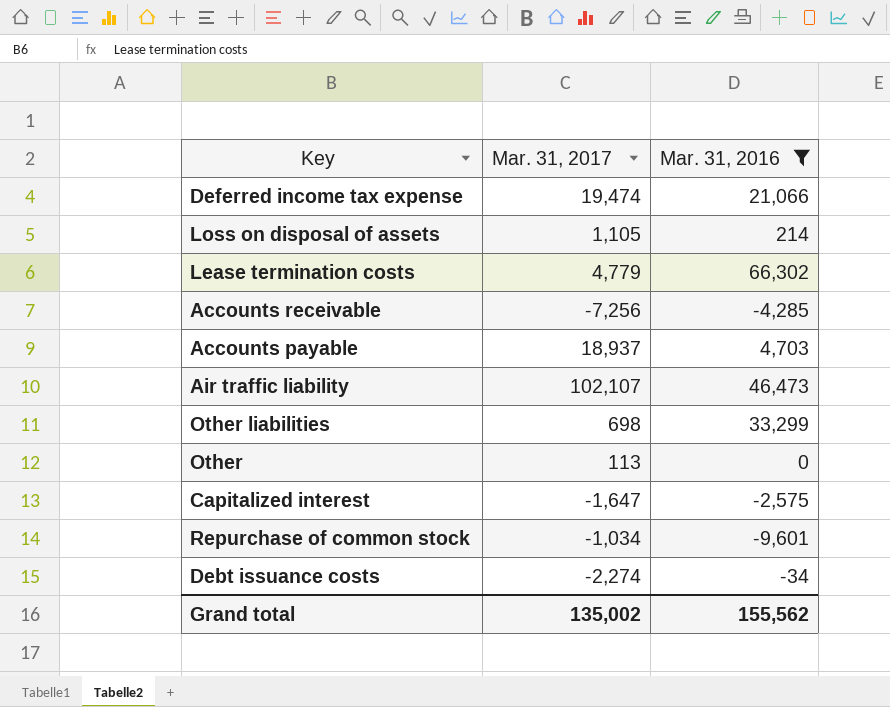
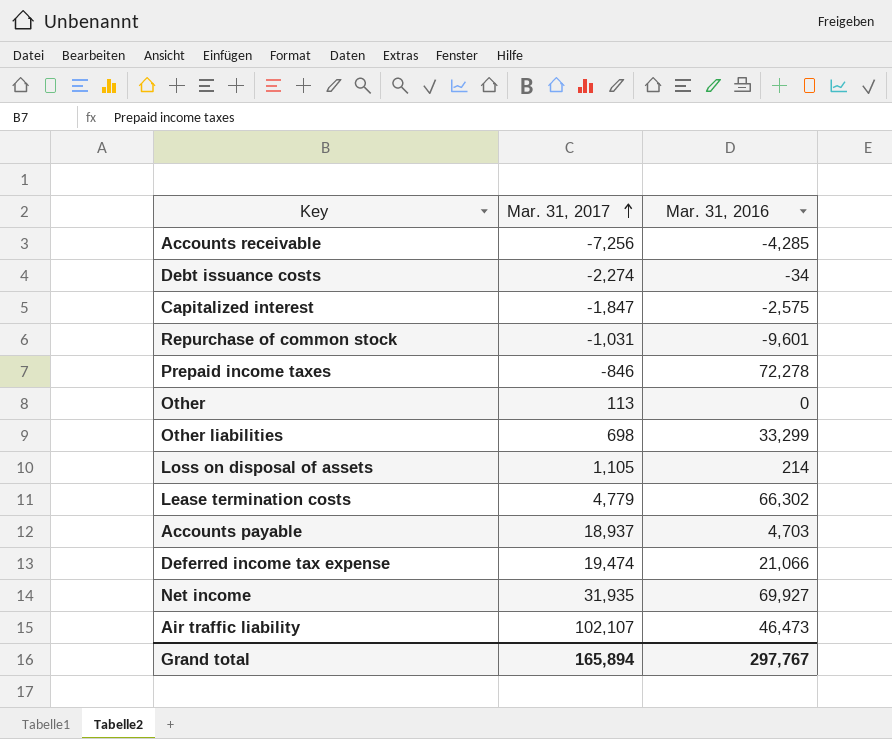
filter: Mar. 31, 2016 <= 66,302 -> none
row order: none -> Mar. 31, 2017 ascending
Capitalized interest | Mar. 31, 2017: -1,647 -> -1,847
Repurchase of common stock | Mar. 31, 2017: -1,034 -> -1,031
Grand total | Mar. 31, 2017: 135,002 -> 165,894
Grand total | Mar. 31, 2016: 155,562 -> 297,767

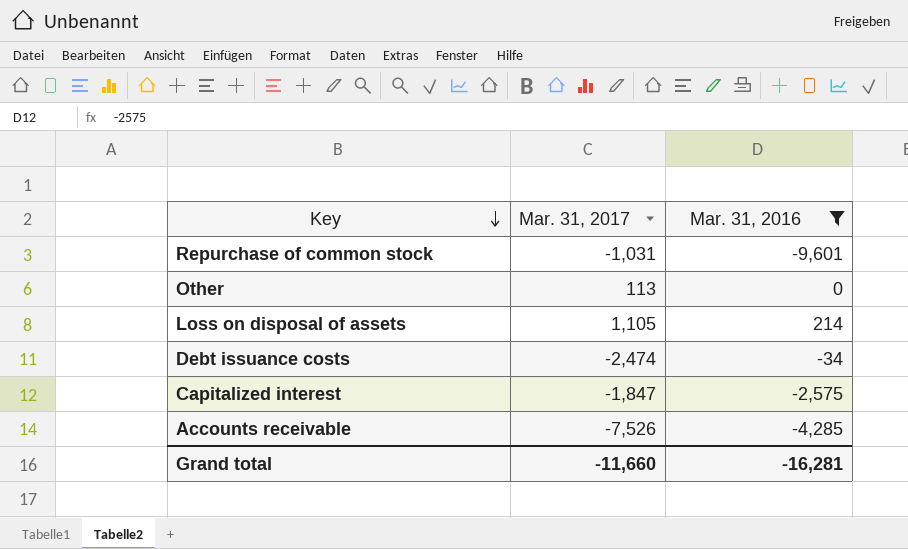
filter: none -> Mar. 31, 2016 <= 214
row order: Mar. 31, 2017 ascending -> Key descending
Debt issuance costs | Mar. 31, 2017: -2,274 -> -2,474
Accounts receivable | Mar. 31, 2017: -7,256 -> -7,526
Grand total | Mar. 31, 2017: 165,894 -> -11,660
Grand total | Mar. 31, 2016: 297,767 -> -16,281

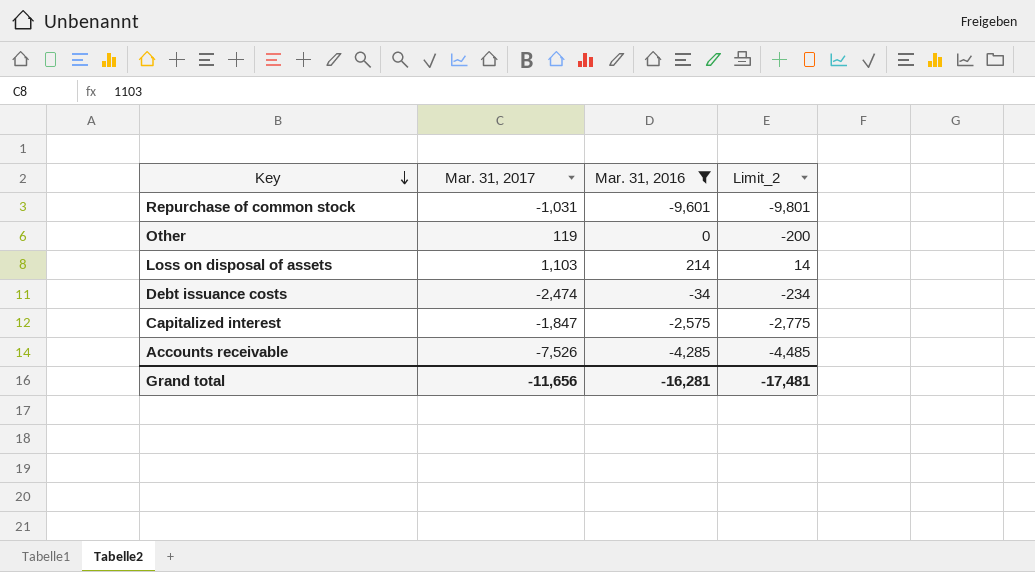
column Limit_2 | formula: none -> [Mar. 31, 2016] - 200
Other | Mar. 31, 2017: 113 -> 119
Loss on disposal of assets | Mar. 31, 2017: 1,105 -> 1,103
Grand total | Mar. 31, 2017: -11,660 -> -11,656

